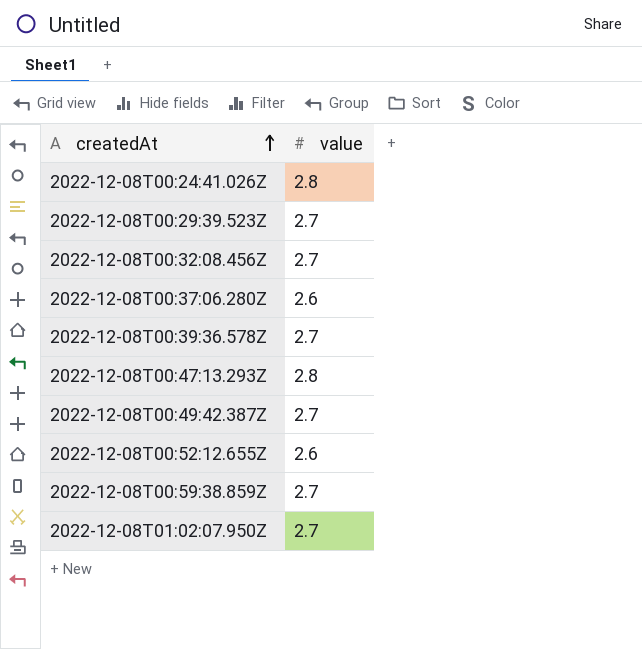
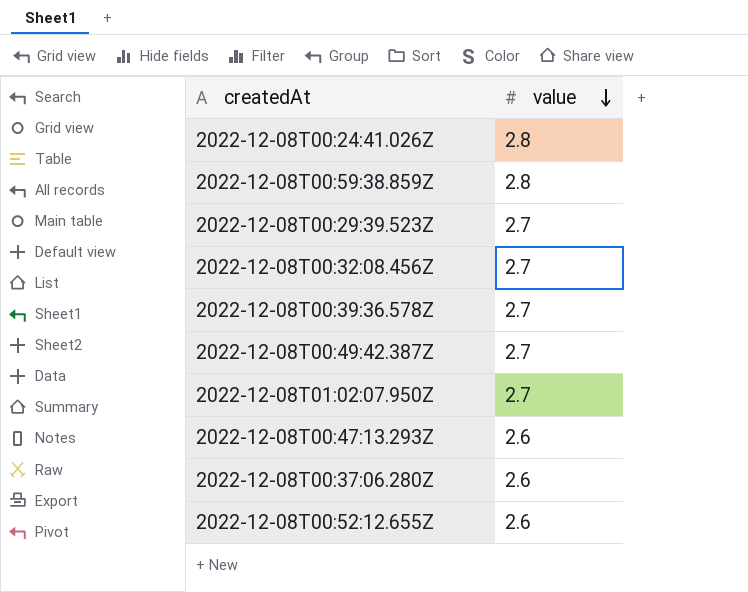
row order: createdAt ascending -> value descending
2022-12-08T00:59:38.859Z | value: 2.7 -> 2.8
2022-12-08T00:47:13.293Z | value: 2.8 -> 2.6

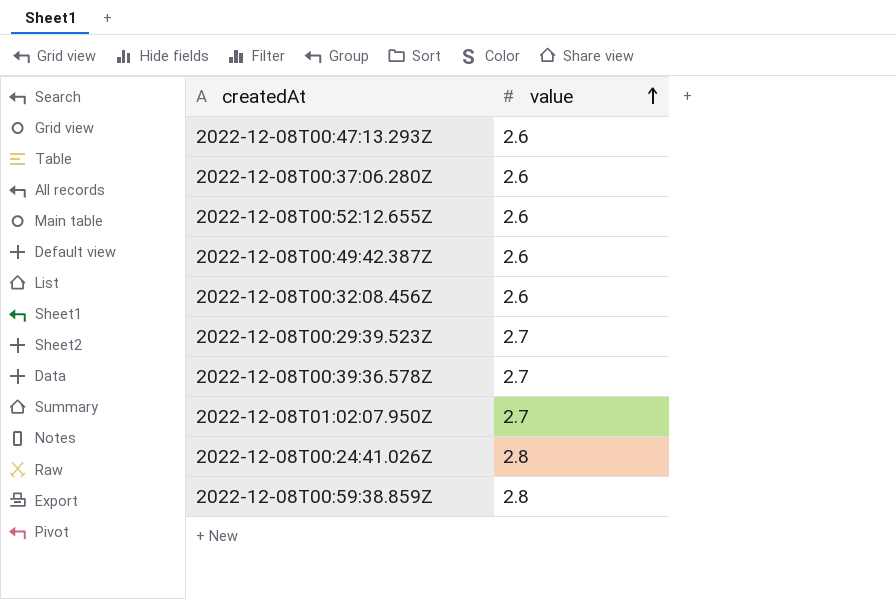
row order: value descending -> value ascending
2022-12-08T00:49:42.387Z | value: 2.7 -> 2.6
2022-12-08T00:32:08.456Z | value: 2.7 -> 2.6

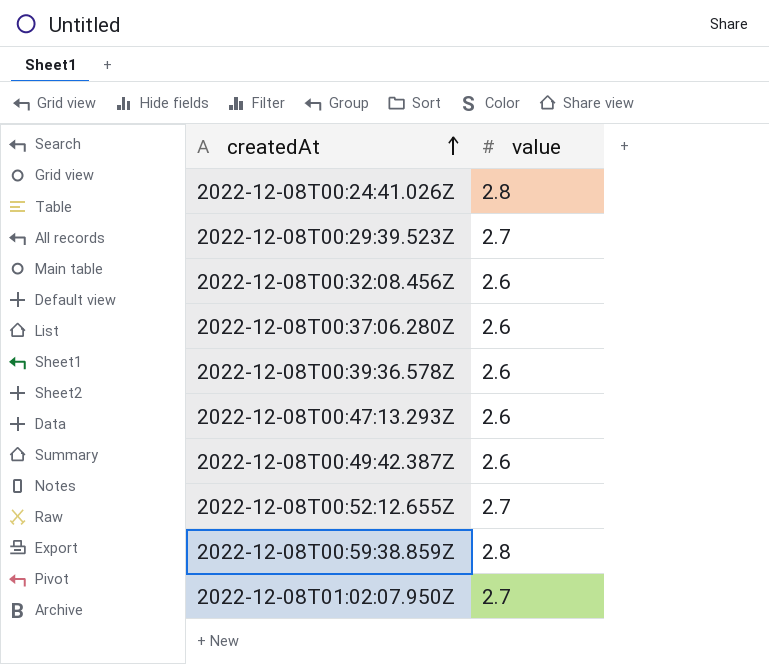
row order: value ascending -> createdAt ascending
2022-12-08T00:39:36.578Z | value: 2.7 -> 2.6
2022-12-08T00:52:12.655Z | value: 2.6 -> 2.7

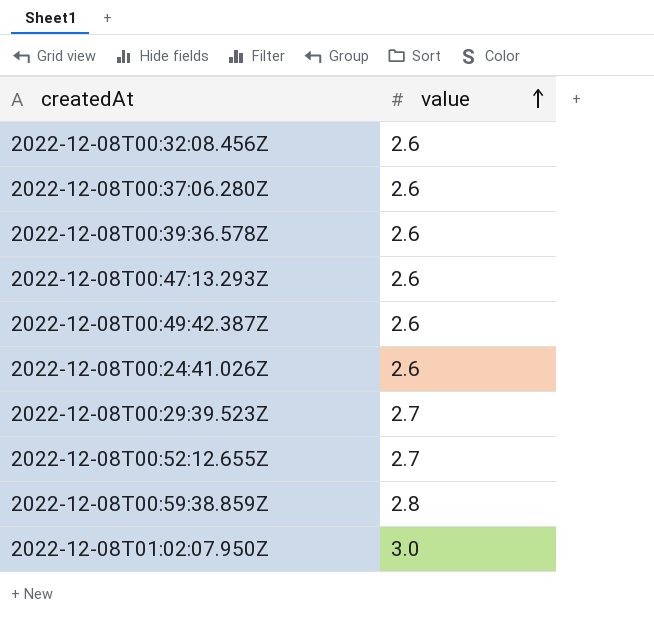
row order: createdAt ascending -> value ascending
2022-12-08T00:24:41.026Z | value: 2.8 -> 2.6
2022-12-08T01:02:07.950Z | value: 2.7 -> 3.0

